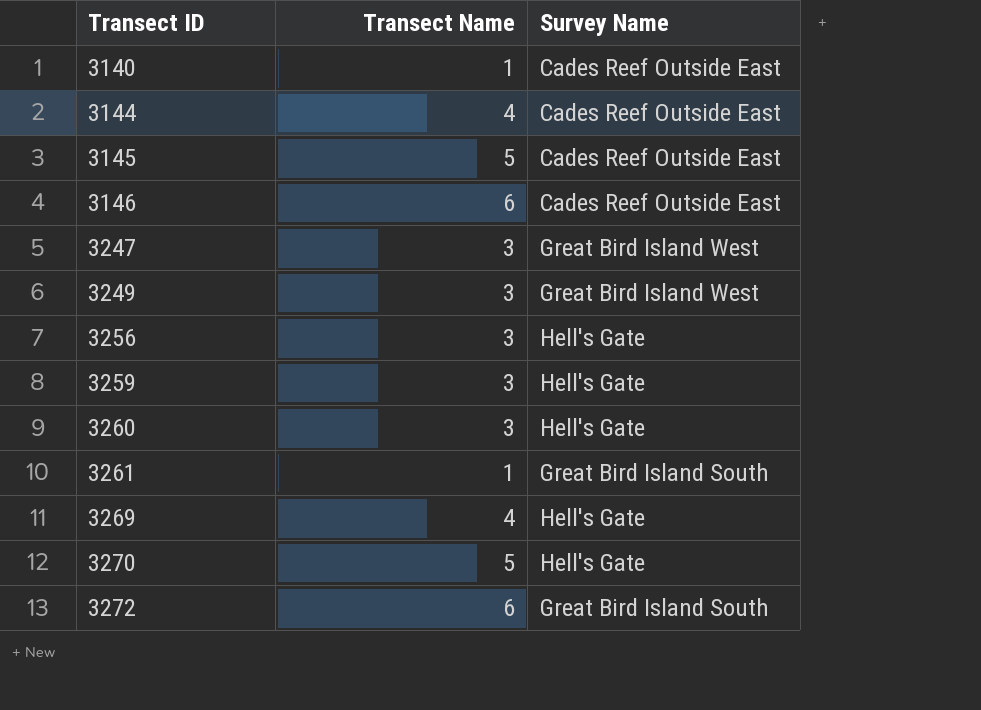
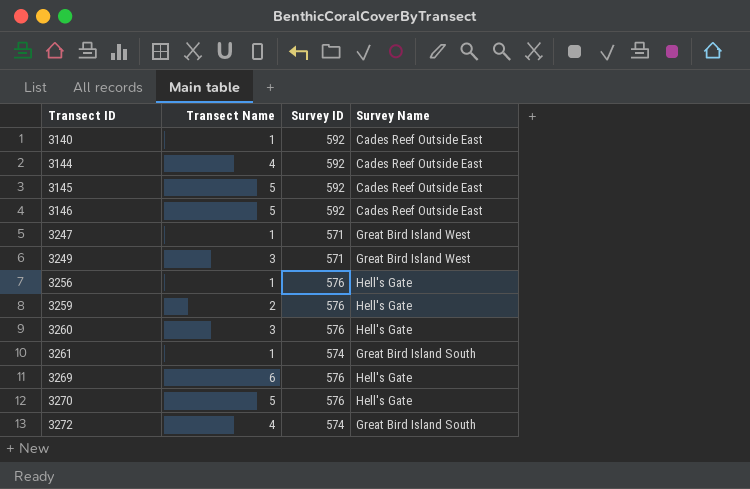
column Survey ID | position: none -> 3
3146 | Transect Name: 6 -> 5
3247 | Transect Name: 3 -> 1
3256 | Transect Name: 3 -> 1
3259 | Transect Name: 3 -> 2
3269 | Transect Name: 4 -> 6
3272 | Transect Name: 6 -> 4

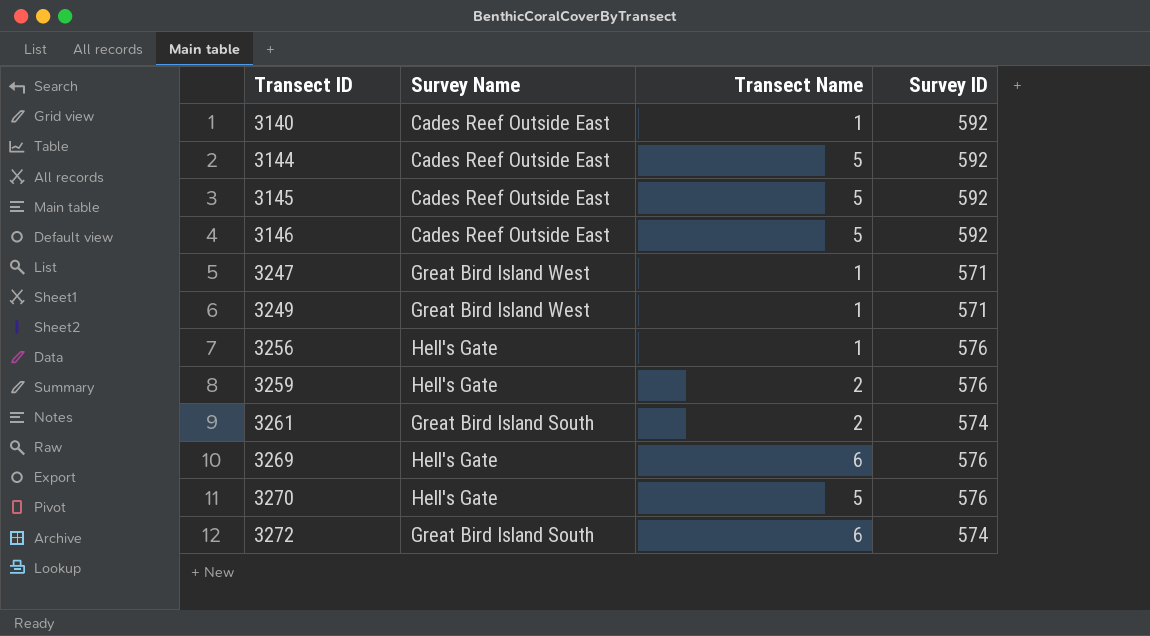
column Survey Name | position: 4 -> 2
row 3260: 3 | 576 | Hell's Gate -> none
3144 | Transect Name: 4 -> 5
3249 | Transect Name: 3 -> 1
3261 | Transect Name: 1 -> 2
3272 | Transect Name: 4 -> 6

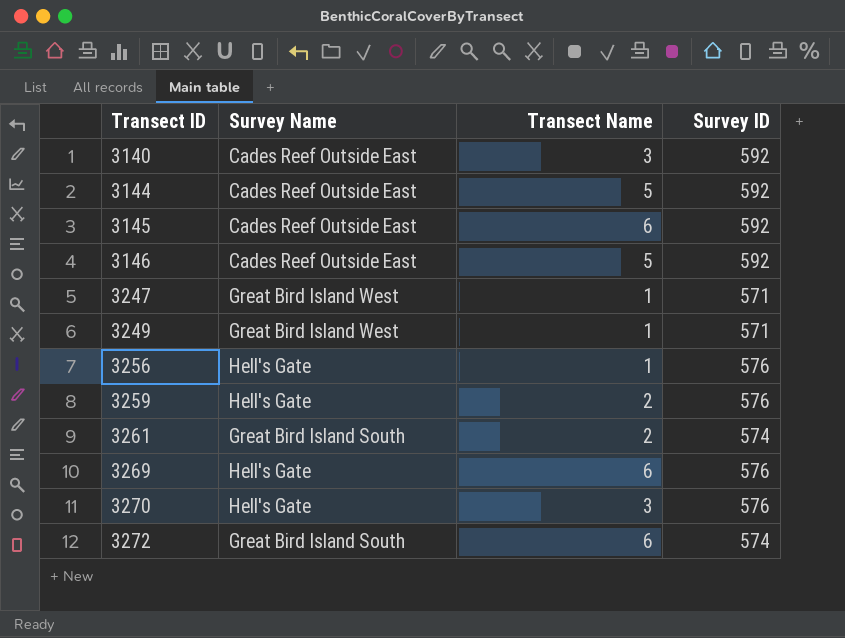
3140 | Transect Name: 1 -> 3
3145 | Transect Name: 5 -> 6
3270 | Transect Name: 5 -> 3

